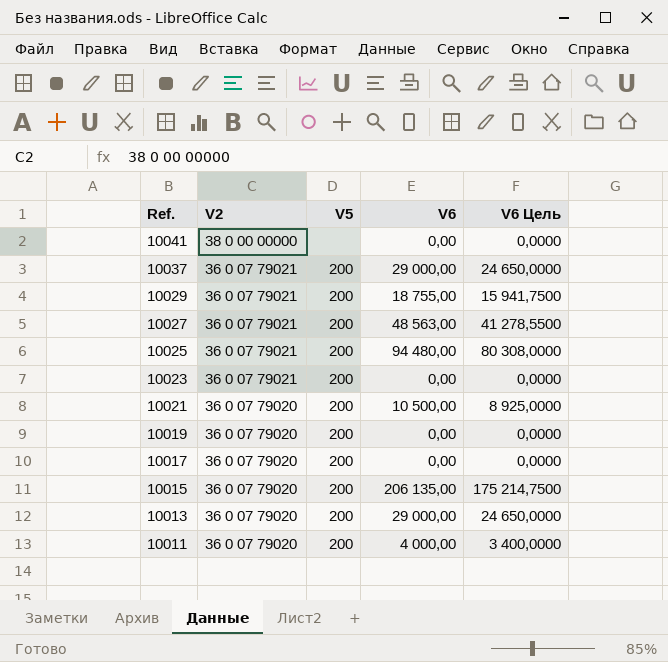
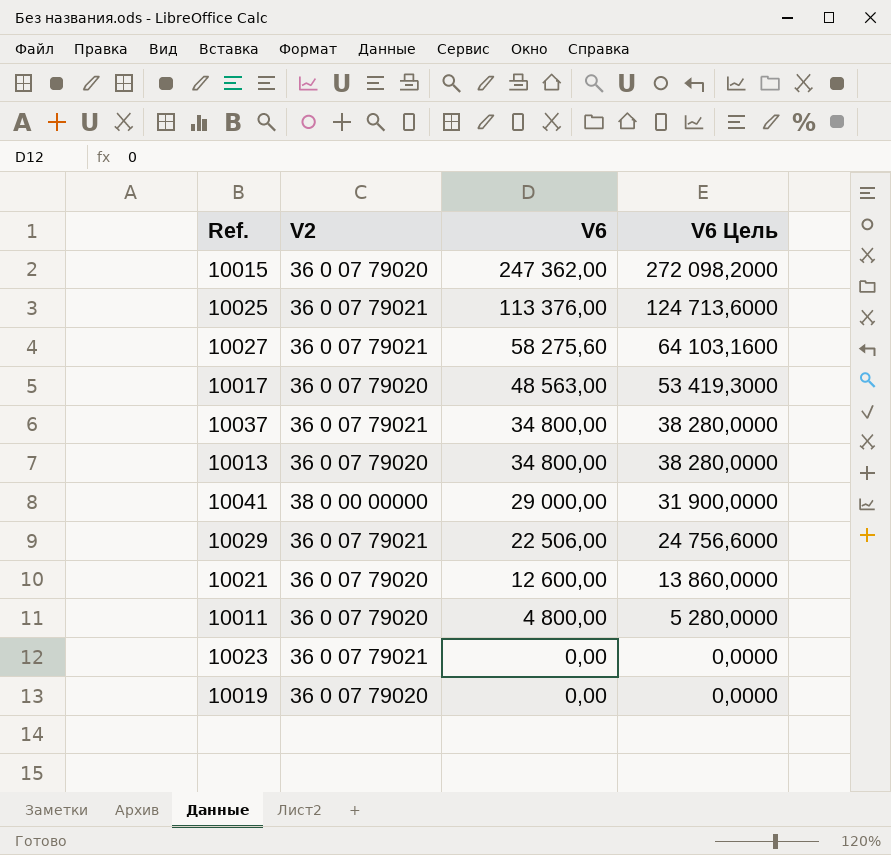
row order: Ref. descending -> V6 descending
column V5 | position: 3 -> none
column V6 Цель | formula: [V6] * 0,85 -> [V6] * 1,1
10015 | V6: 206 135,00 -> 247 362,00
10025 | V6: 94 480,00 -> 113 376,00
10027 | V6: 48 563,00 -> 58 275,60
10017 | V6: 0,00 -> 48 563,00
10037 | V6: 29 000,00 -> 34 800,00
10013 | V6: 29 000,00 -> 34 800,00
10041 | V6: 0,00 -> 29 000,00
10029 | V6: 18 755,00 -> 22 506,00
10021 | V6: 10 500,00 -> 12 600,00
10011 | V6: 4 000,00 -> 4 800,00

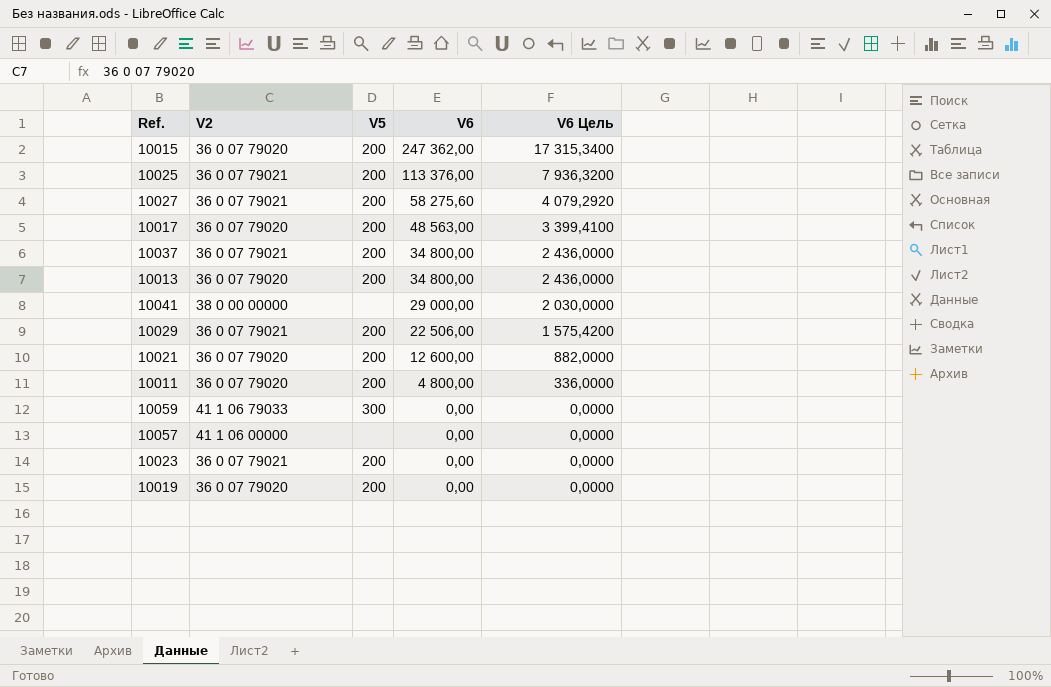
column V5 | position: none -> 3
column V6 Цель | formula: [V6] * 1,1 -> [V6] * 0,07
row 10059: none -> 41 1 06 79033 | 300 | 0,00 | 0,0000
row 10057: none -> 41 1 06 00000 | none | 0,00 | 0,0000

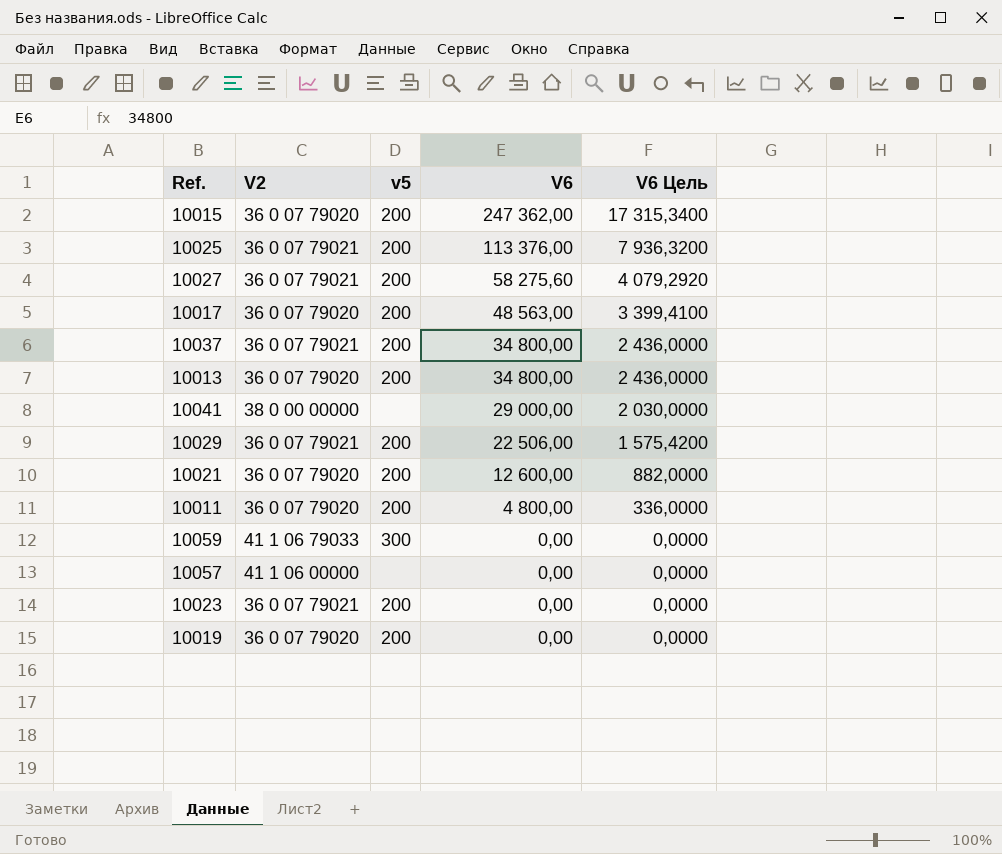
column name: V5 -> v5

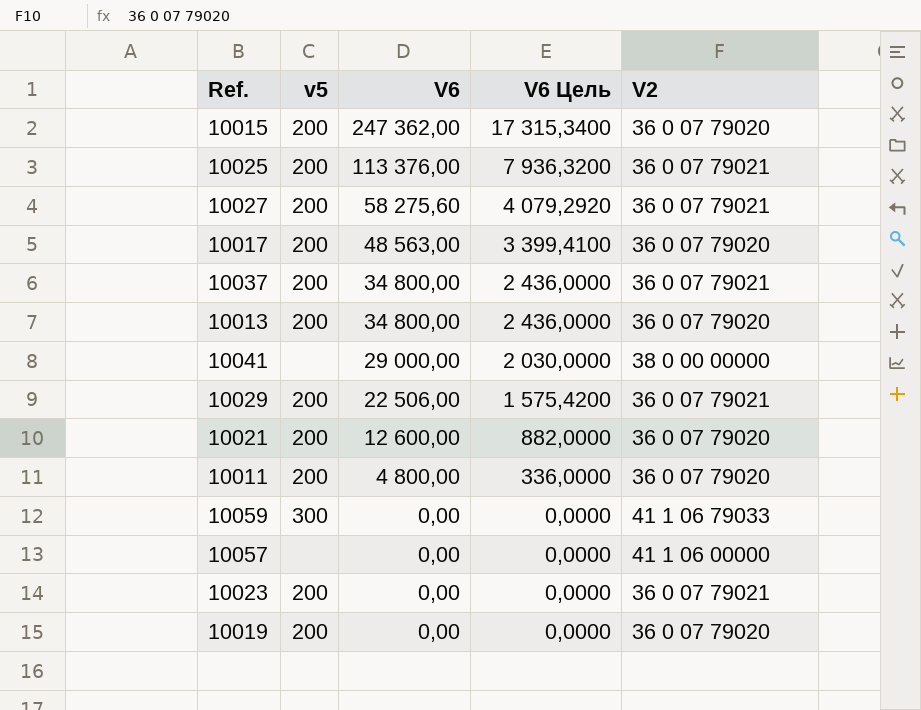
column V2 | position: 2 -> 5

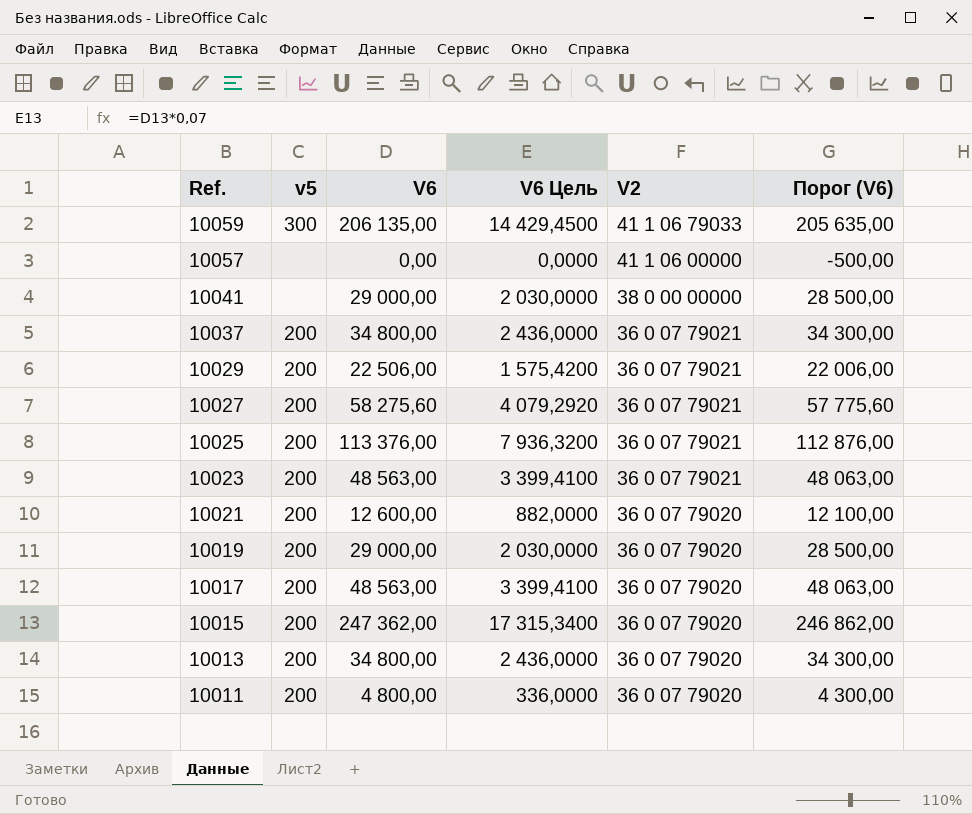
row order: V6 descending -> Ref. descending
column Порог (V6) | formula: none -> [V6] - 500
10059 | V6: 0,00 -> 206 135,00
10059 | V6 Цель: 0,0000 -> 14 429,4500
10023 | V6: 0,00 -> 48 563,00
10023 | V6 Цель: 0,0000 -> 3 399,4100
10019 | V6: 0,00 -> 29 000,00
10019 | V6 Цель: 0,0000 -> 2 030,0000

